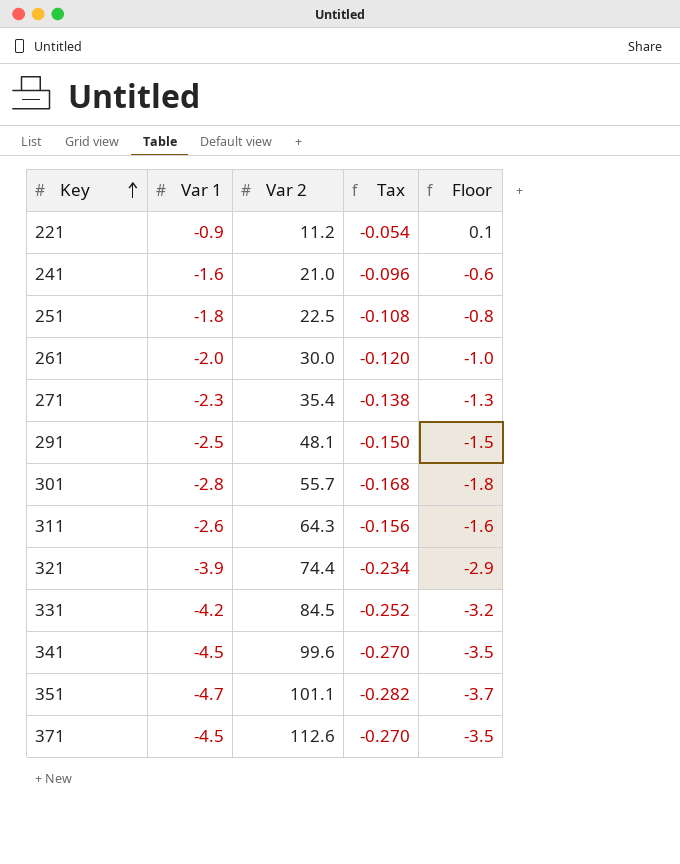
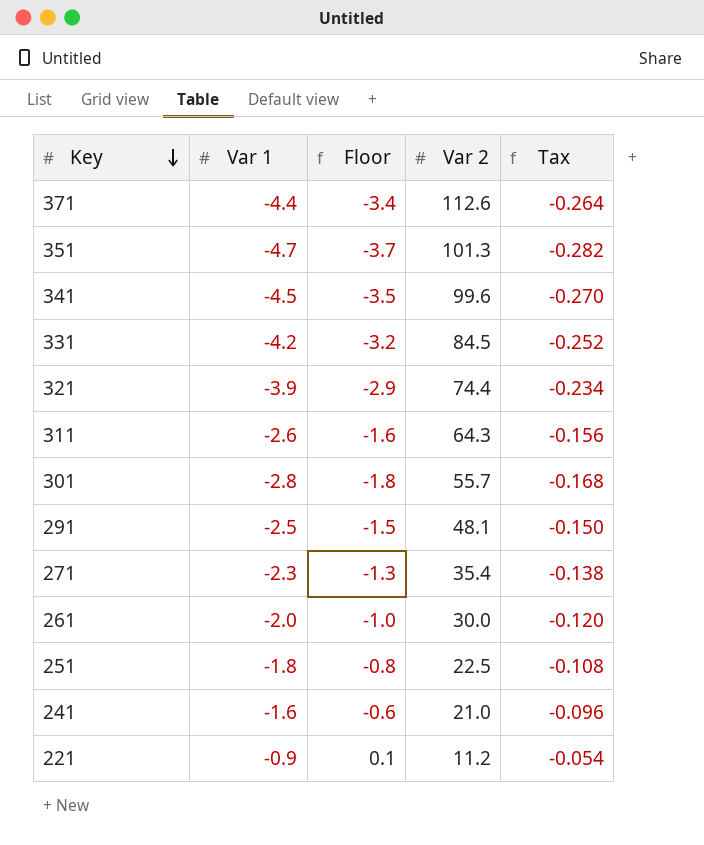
row order: Key ascending -> Key descending
column Floor | position: 5 -> 3
371 | Var 1: -4.5 -> -4.4
371 | Floor: -3.5 -> -3.4
371 | Tax: -0.270 -> -0.264
351 | Var 2: 101.1 -> 101.3

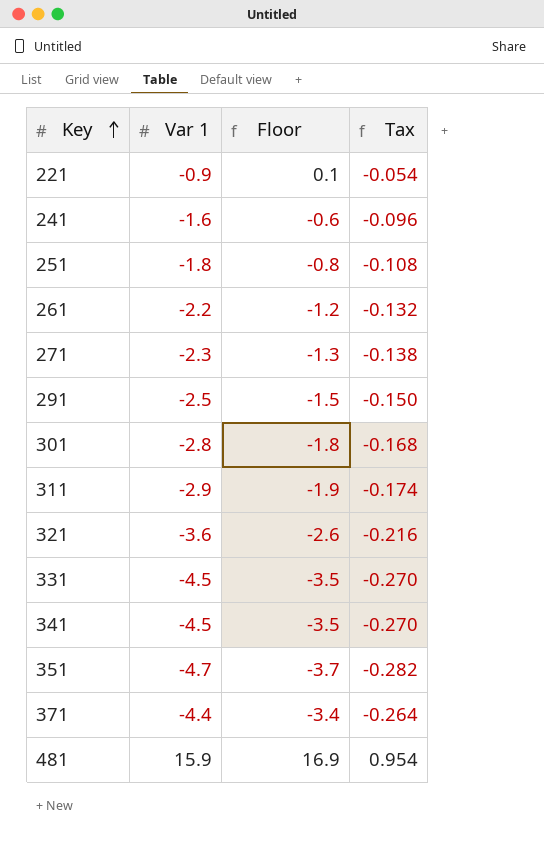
row order: Key descending -> Key ascending
column Var 2 | position: 4 -> none
261 | Var 1: -2.0 -> -2.2
261 | Floor: -1.0 -> -1.2
261 | Tax: -0.120 -> -0.132
311 | Var 1: -2.6 -> -2.9
311 | Floor: -1.6 -> -1.9
311 | Tax: -0.156 -> -0.174
321 | Var 1: -3.9 -> -3.6
321 | Floor: -2.9 -> -2.6
321 | Tax: -0.234 -> -0.216
331 | Var 1: -4.2 -> -4.5
331 | Floor: -3.2 -> -3.5
331 | Tax: -0.252 -> -0.270
row 481: none -> 15.9 | 16.9 | 0.954

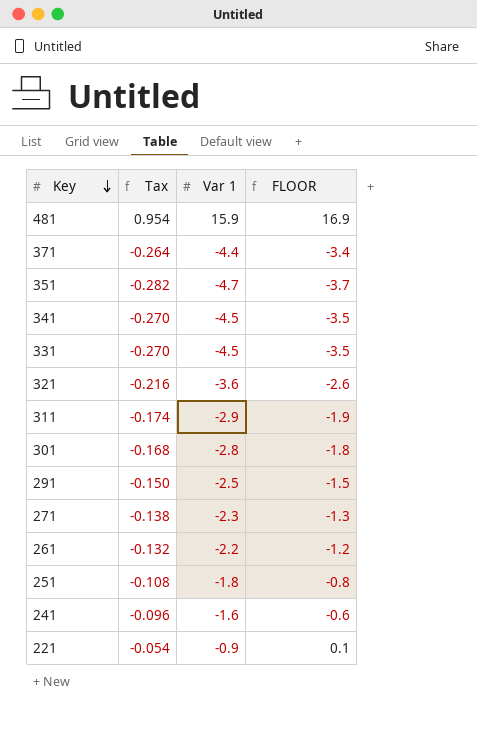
row order: Key ascending -> Key descending
column Tax | position: 4 -> 2
column name: Floor -> FLOOR

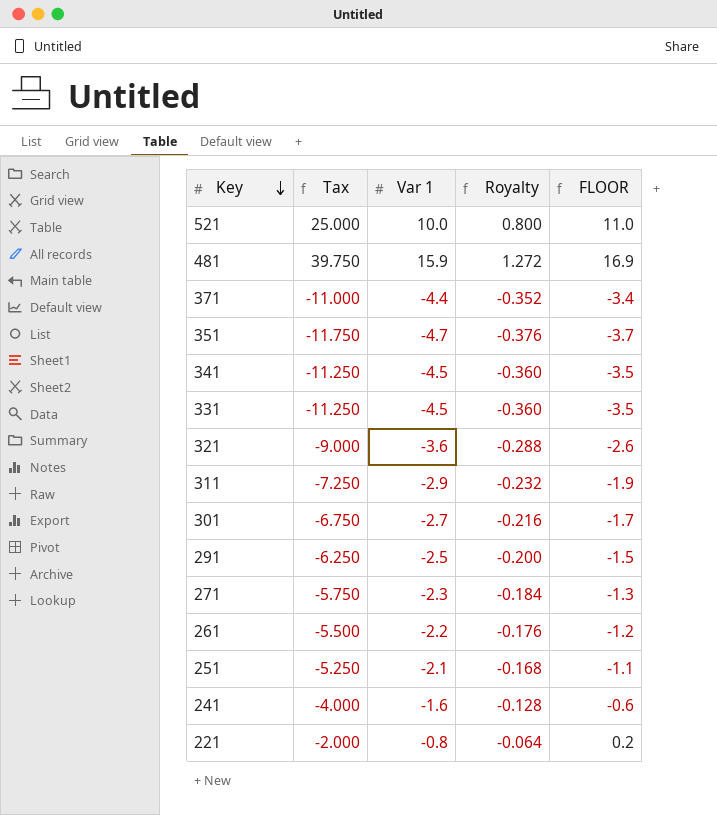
column Tax | formula: [Var 1] * 0.06 -> [Var 1] * 2.5
column Royalty | formula: none -> [Var 1] * 0.08
row 521: none -> 25.000 | 10.0 | 0.800 | 11.0
301 | Var 1: -2.8 -> -2.7
301 | FLOOR: -1.8 -> -1.7
251 | Var 1: -1.8 -> -2.1
251 | FLOOR: -0.8 -> -1.1
221 | Var 1: -0.9 -> -0.8
221 | FLOOR: 0.1 -> 0.2

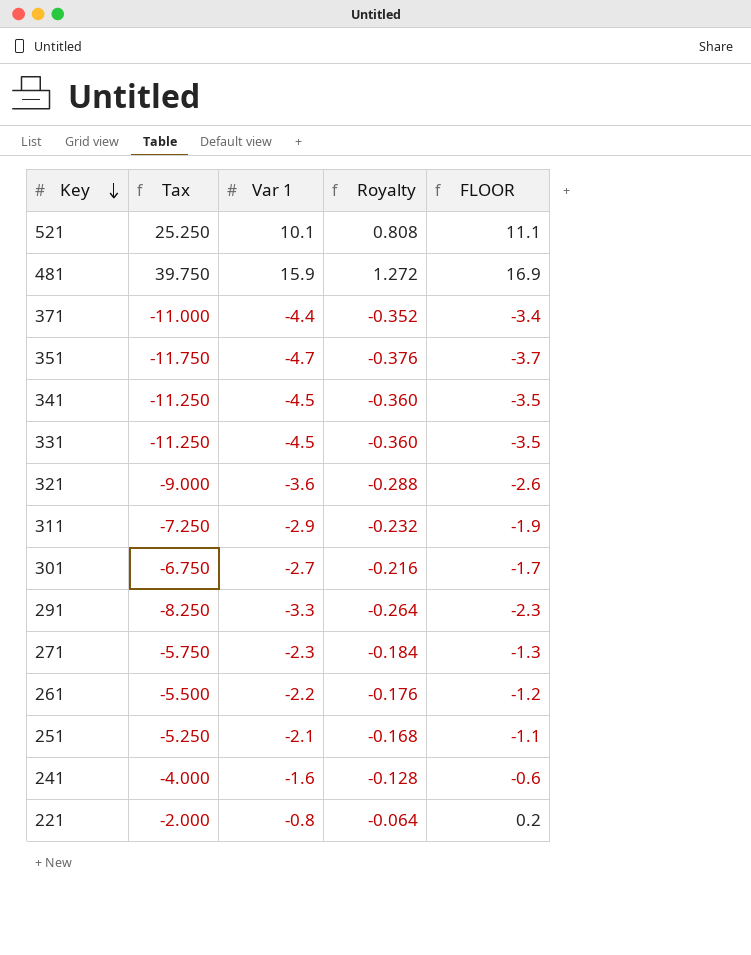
521 | Tax: 25.000 -> 25.250
521 | Var 1: 10.0 -> 10.1
521 | Royalty: 0.800 -> 0.808
521 | FLOOR: 11.0 -> 11.1
291 | Tax: -6.250 -> -8.250
291 | Var 1: -2.5 -> -3.3
291 | Royalty: -0.200 -> -0.264
291 | FLOOR: -1.5 -> -2.3

